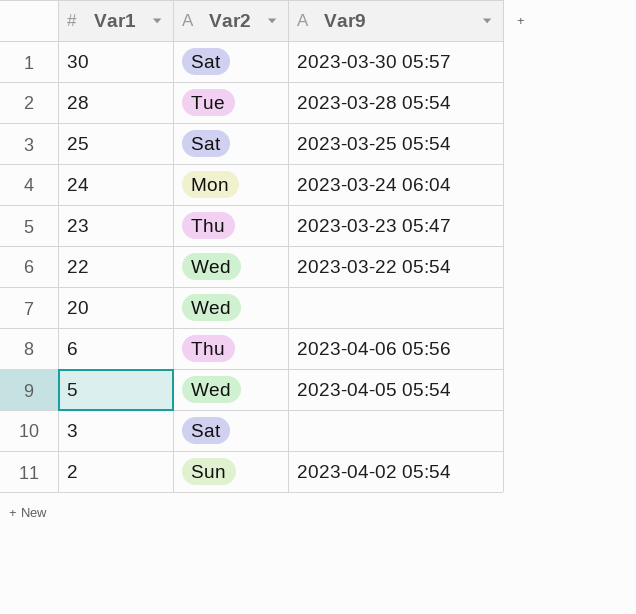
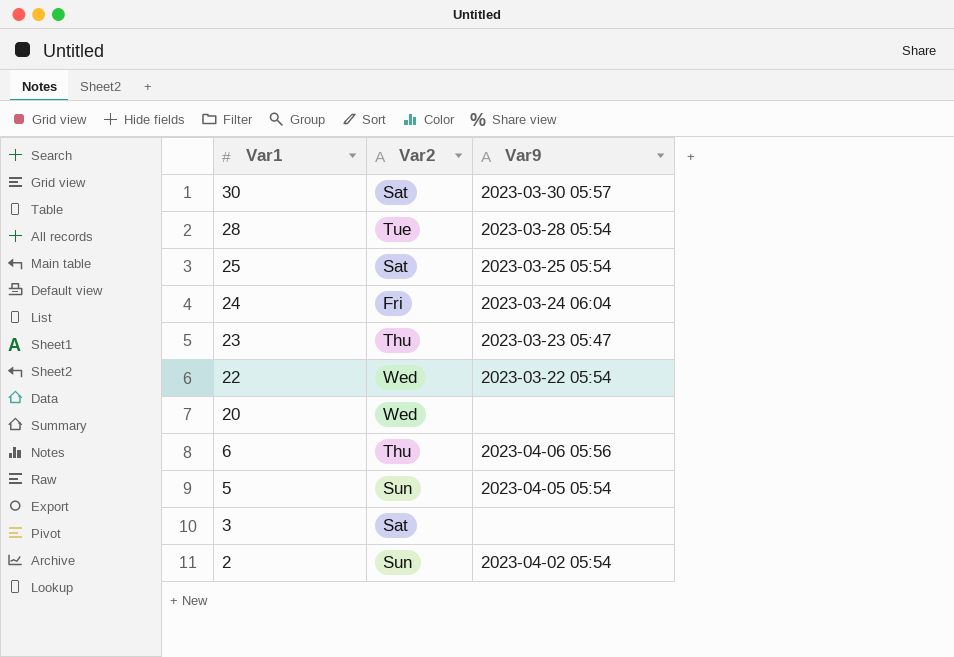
24 | Var2: Mon -> Fri
5 | Var2: Wed -> Sun

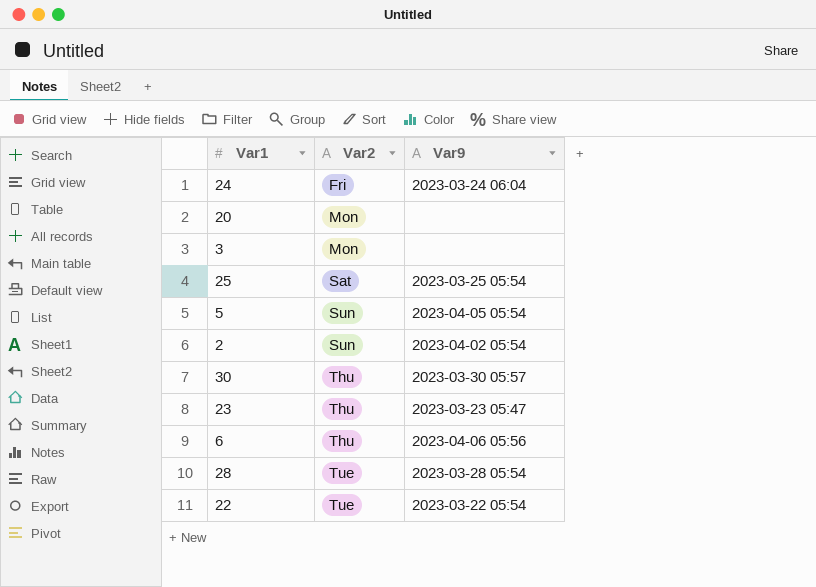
row order: Var1 descending -> Var2 ascending
20 | Var2: Wed -> Mon
3 | Var2: Sat -> Mon
30 | Var2: Sat -> Thu
22 | Var2: Wed -> Tue

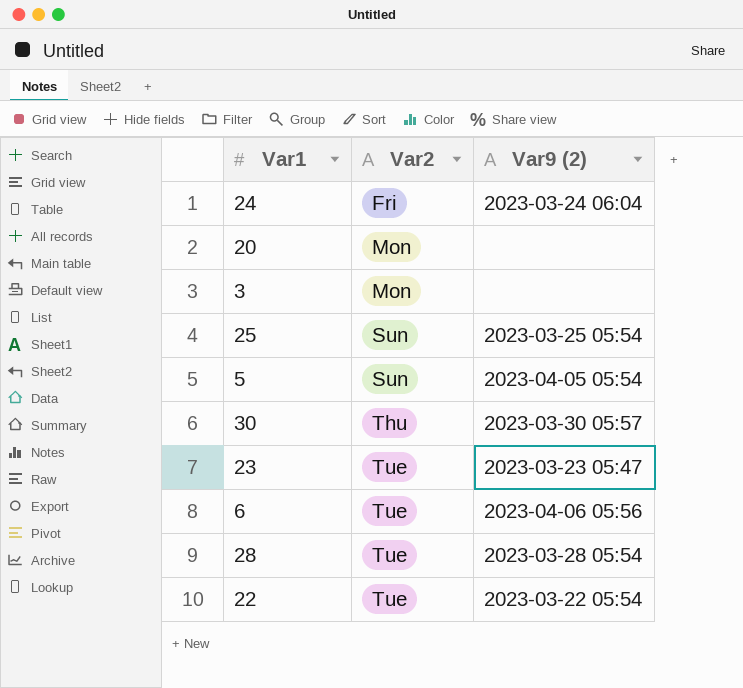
column name: Var9 -> Var9 (2)
row 2: Sun | 2023-04-02 05:54 -> none
25 | Var2: Sat -> Sun
23 | Var2: Thu -> Tue
6 | Var2: Thu -> Tue

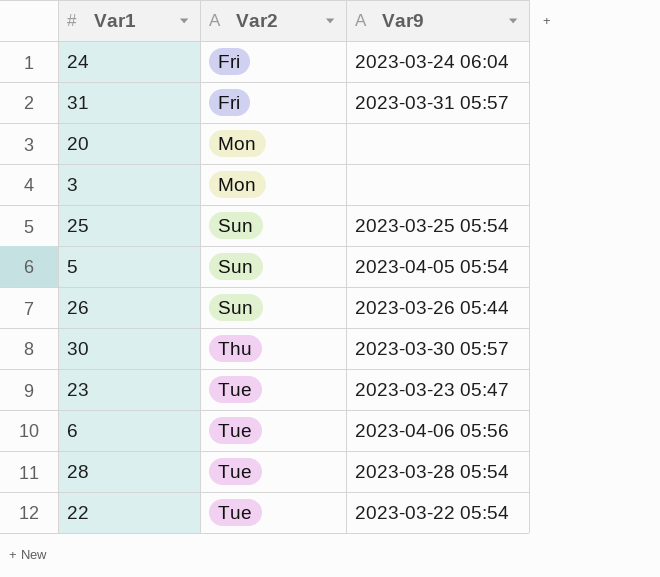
column name: Var9 (2) -> Var9
row 31: none -> Fri | 2023-03-31 05:57
row 26: none -> Sun | 2023-03-26 05:44

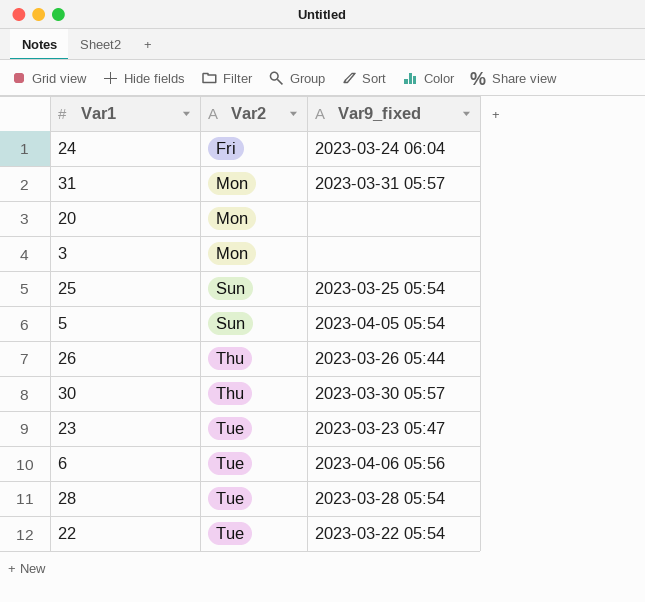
column name: Var9 -> Var9_fixed
31 | Var2: Fri -> Mon
26 | Var2: Sun -> Thu

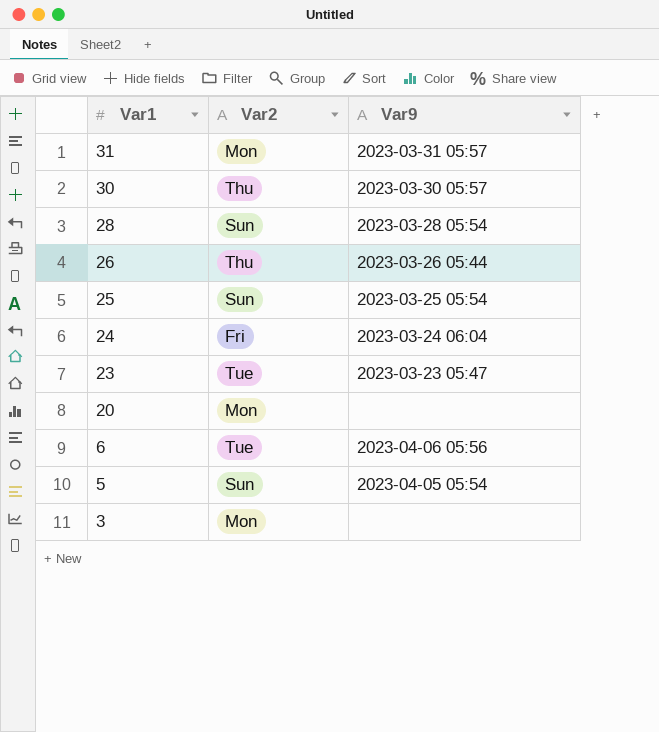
row order: Var2 ascending -> Var1 descending
column name: Var9_fixed -> Var9
row 22: Tue | 2023-03-22 05:54 -> none
28 | Var2: Tue -> Sun

